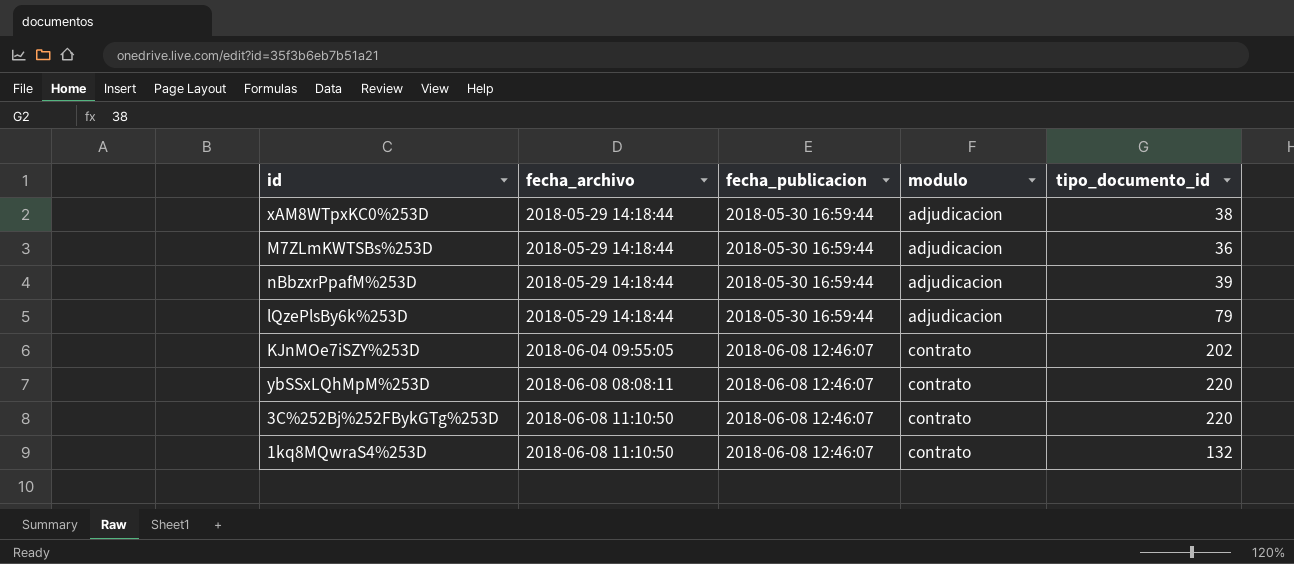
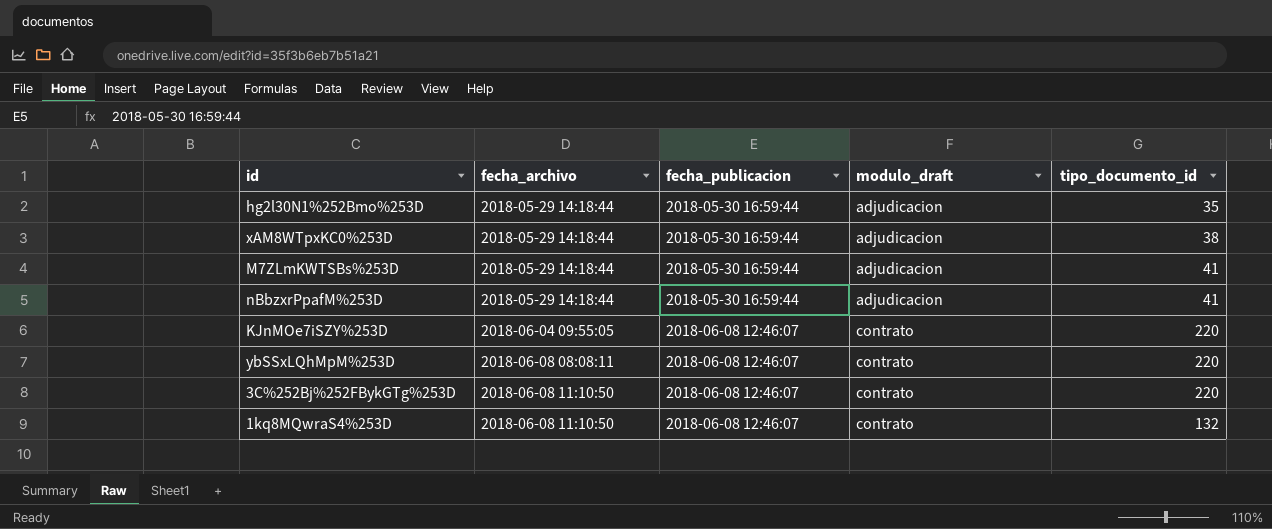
column name: modulo -> modulo_draft
row lQzePlsBy6k%253D: 2018-05-29 14:18:44 | 2018-05-30 16:59:44 | adjudicacion | 79 -> none
row hg2l30N1%252Bmo%253D: none -> 2018-05-29 14:18:44 | 2018-05-30 16:59:44 | adjudicacion | 35
M7ZLmKWTSBs%253D | tipo_documento_id: 36 -> 41
nBbzxrPpafM%253D | tipo_documento_id: 39 -> 41
KJnMOe7iSZY%253D | tipo_documento_id: 202 -> 220

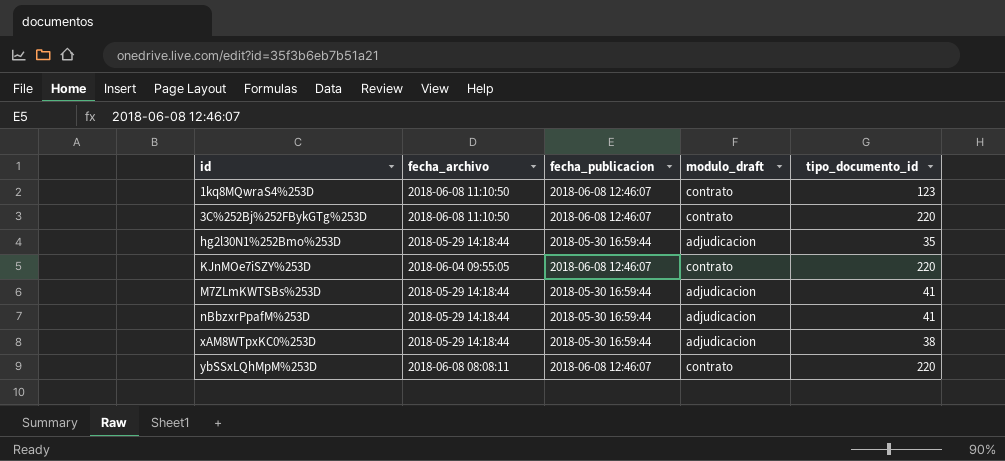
row order: fecha_archivo ascending -> id ascending
1kq8MQwraS4%253D | tipo_documento_id: 132 -> 123

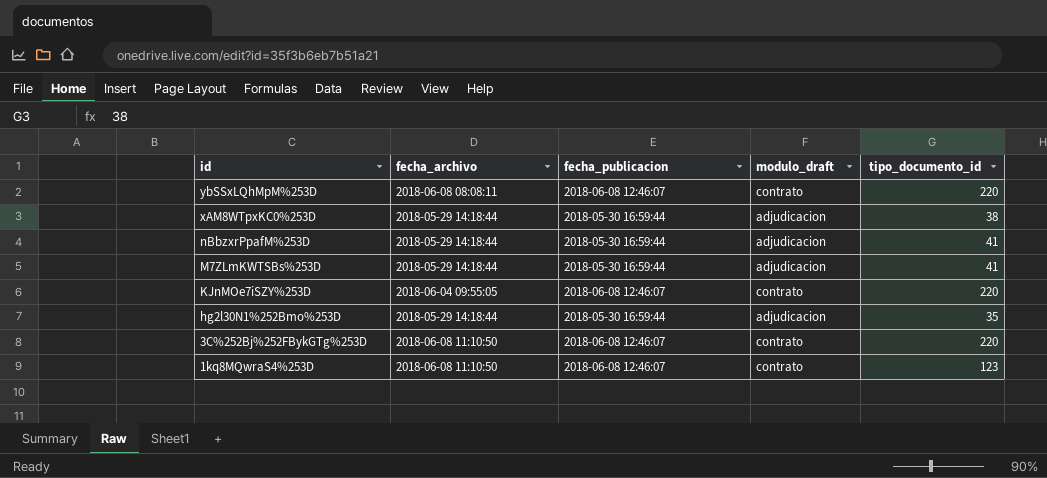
row order: id ascending -> id descending

